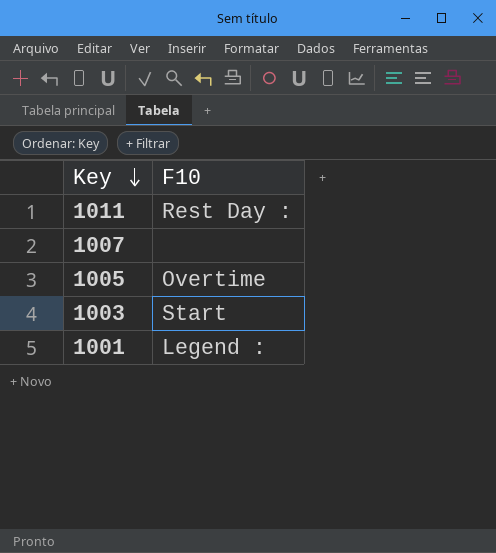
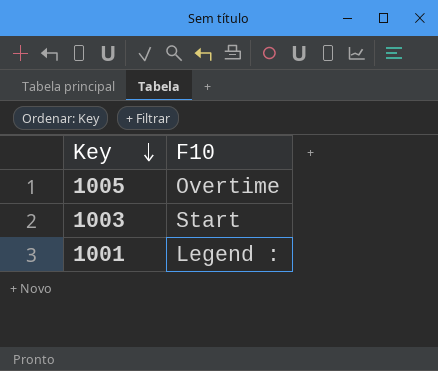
row 1011: Rest Day : -> none
row 1007: none -> none

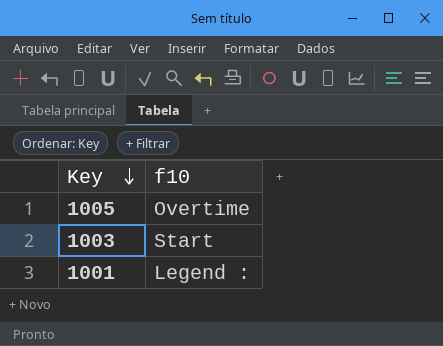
column name: F10 -> f10

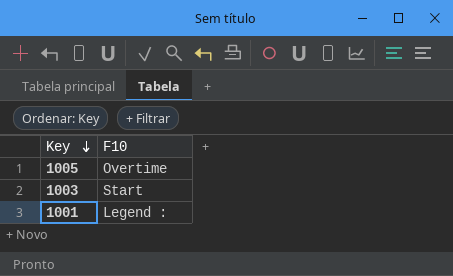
column name: f10 -> F10

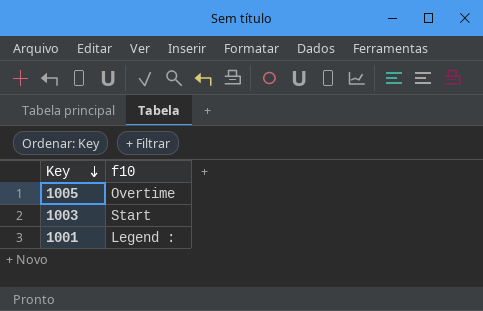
column name: F10 -> f10

